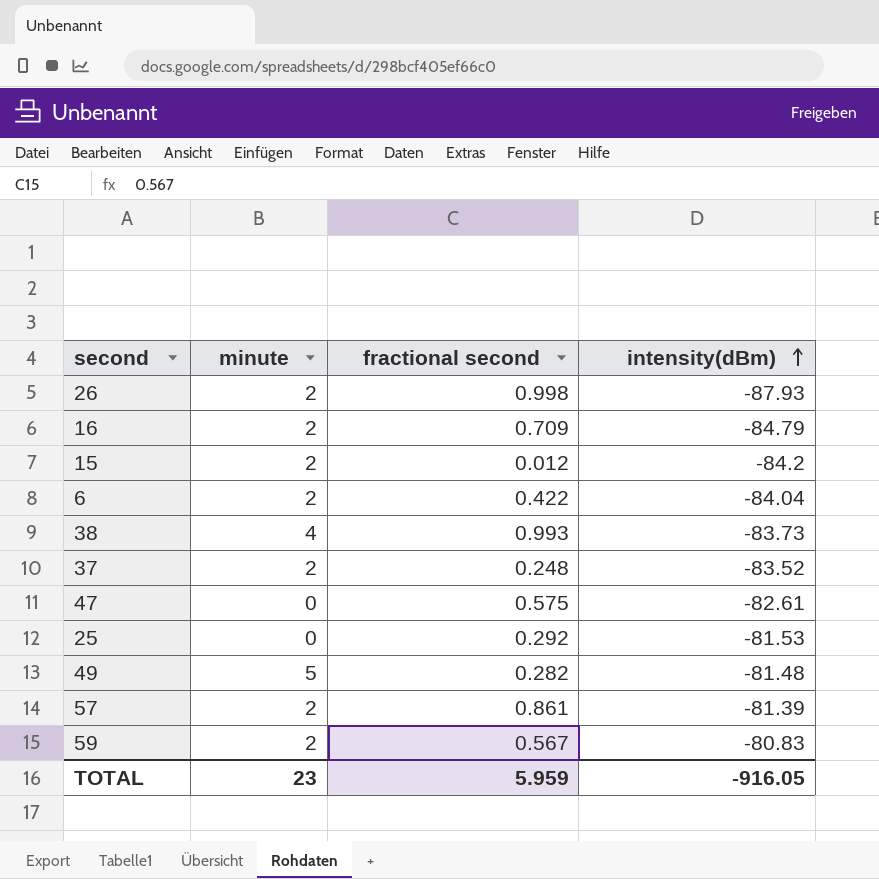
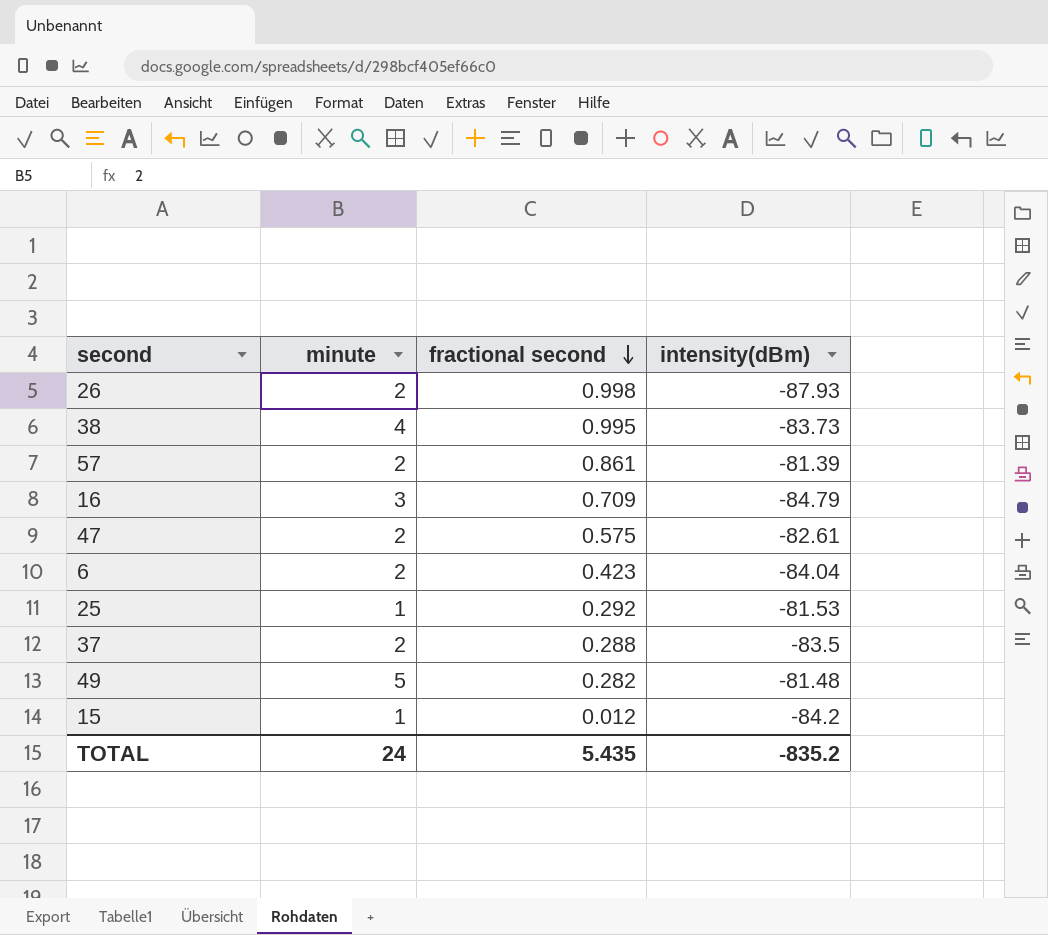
row order: intensity(dBm) ascending -> fractional second descending
row 59: 2 | 0.567 | -80.83 -> none
38 | fractional second: 0.993 -> 0.995
16 | minute: 2 -> 3
47 | minute: 0 -> 2
6 | fractional second: 0.422 -> 0.423
25 | minute: 0 -> 1
37 | fractional second: 0.248 -> 0.288
37 | intensity(dBm): -83.52 -> -83.5
15 | minute: 2 -> 1
TOTAL | minute: 23 -> 24
TOTAL | fractional second: 5.959 -> 5.435
TOTAL | intensity(dBm): -916.05 -> -835.2

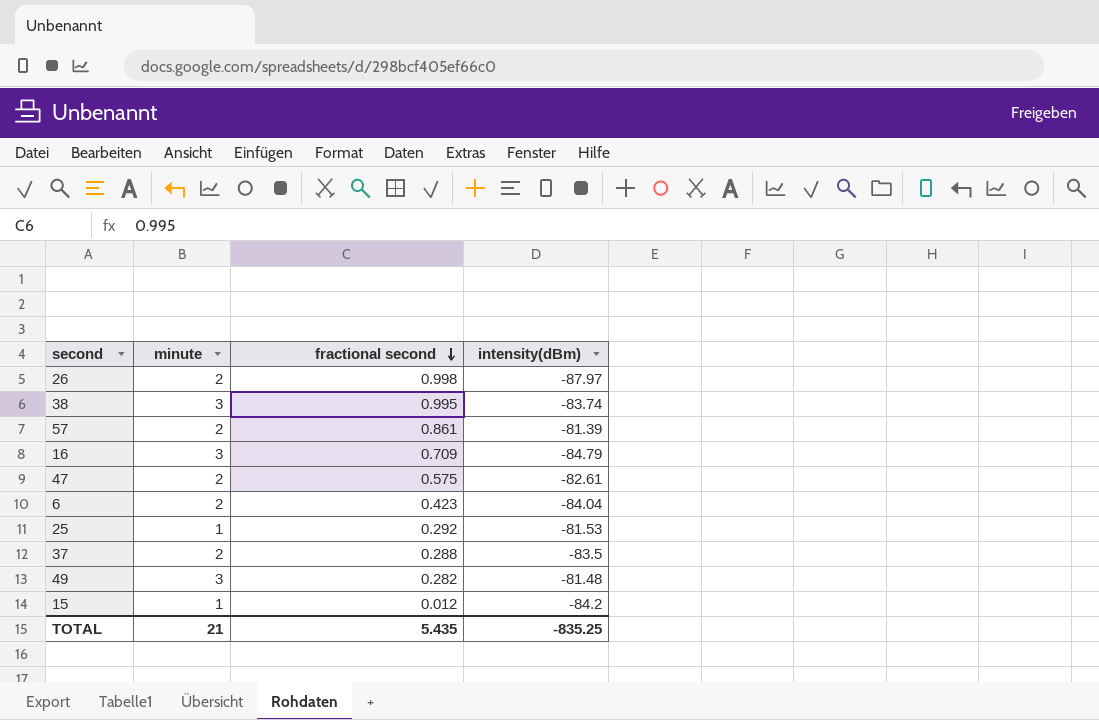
26 | intensity(dBm): -87.93 -> -87.97
38 | minute: 4 -> 3
38 | intensity(dBm): -83.73 -> -83.74
49 | minute: 5 -> 3
TOTAL | minute: 24 -> 21
TOTAL | intensity(dBm): -835.2 -> -835.25

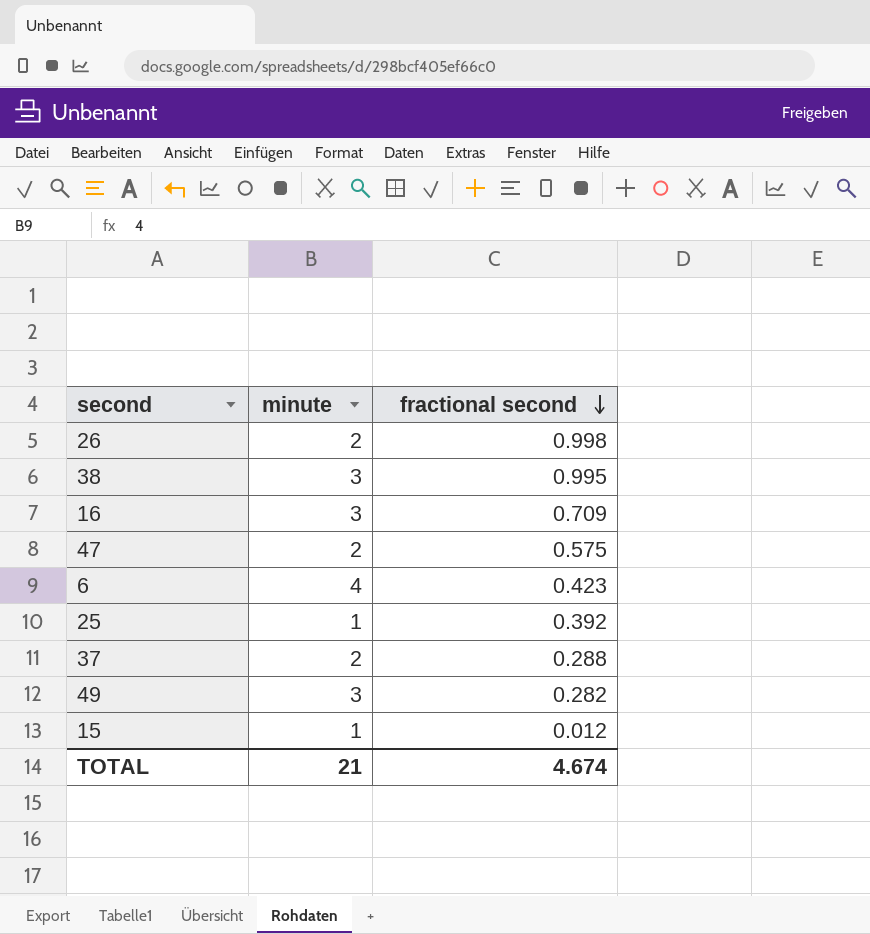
column intensity(dBm) | position: 4 -> none
row 57: 2 | 0.861 | -81.39 -> none
6 | minute: 2 -> 4
25 | fractional second: 0.292 -> 0.392
TOTAL | fractional second: 5.435 -> 4.674

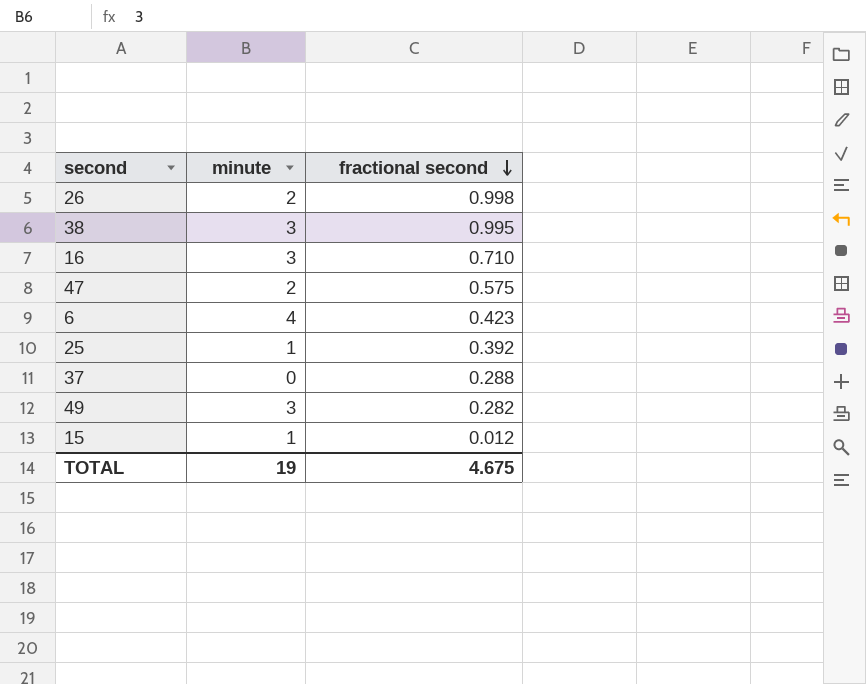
16 | fractional second: 0.709 -> 0.710
37 | minute: 2 -> 0
TOTAL | minute: 21 -> 19
TOTAL | fractional second: 4.674 -> 4.675

